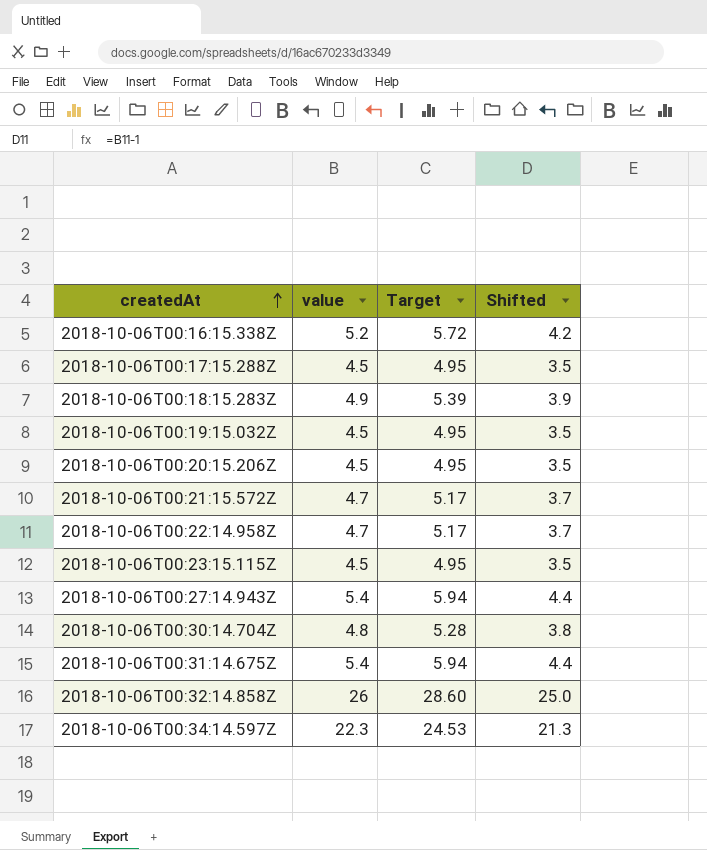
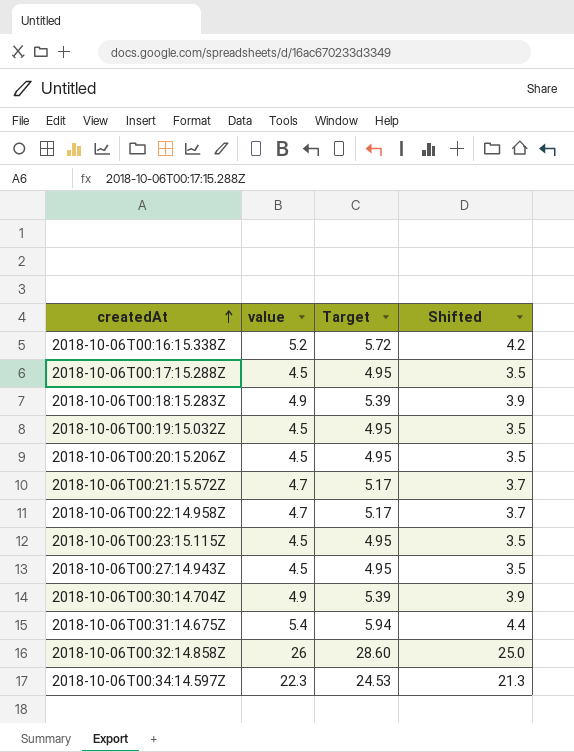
2018-10-06T00:27:14.943Z | value: 5.4 -> 4.5
2018-10-06T00:27:14.943Z | Target: 5.94 -> 4.95
2018-10-06T00:27:14.943Z | Shifted: 4.4 -> 3.5
2018-10-06T00:30:14.704Z | value: 4.8 -> 4.9
2018-10-06T00:30:14.704Z | Target: 5.28 -> 5.39
2018-10-06T00:30:14.704Z | Shifted: 3.8 -> 3.9

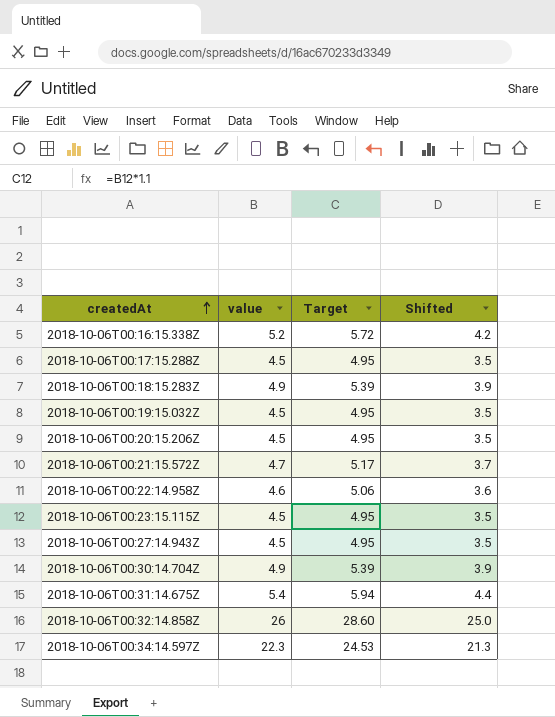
2018-10-06T00:22:14.958Z | value: 4.7 -> 4.6
2018-10-06T00:22:14.958Z | Target: 5.17 -> 5.06
2018-10-06T00:22:14.958Z | Shifted: 3.7 -> 3.6

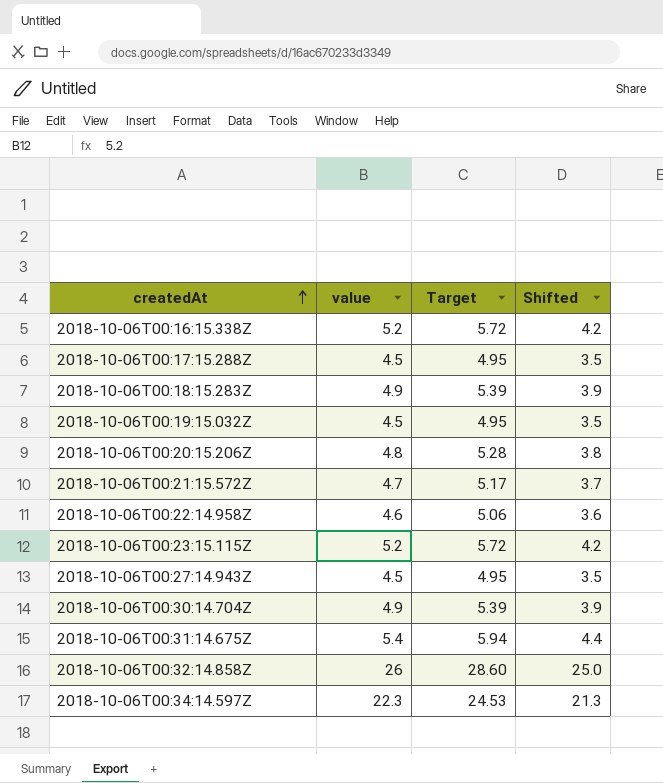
2018-10-06T00:20:15.206Z | value: 4.5 -> 4.8
2018-10-06T00:20:15.206Z | Target: 4.95 -> 5.28
2018-10-06T00:20:15.206Z | Shifted: 3.5 -> 3.8
2018-10-06T00:23:15.115Z | value: 4.5 -> 5.2
2018-10-06T00:23:15.115Z | Target: 4.95 -> 5.72
2018-10-06T00:23:15.115Z | Shifted: 3.5 -> 4.2

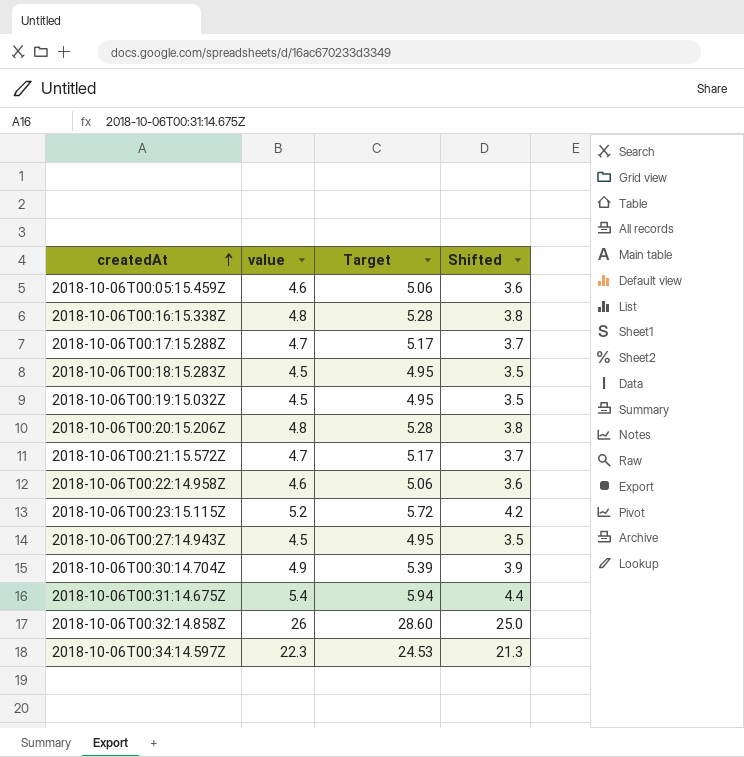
row 2018-10-06T00:05:15.459Z: none -> 4.6 | 5.06 | 3.6
2018-10-06T00:16:15.338Z | value: 5.2 -> 4.8
2018-10-06T00:16:15.338Z | Target: 5.72 -> 5.28
2018-10-06T00:16:15.338Z | Shifted: 4.2 -> 3.8
2018-10-06T00:17:15.288Z | value: 4.5 -> 4.7
2018-10-06T00:17:15.288Z | Target: 4.95 -> 5.17
2018-10-06T00:17:15.288Z | Shifted: 3.5 -> 3.7
2018-10-06T00:18:15.283Z | value: 4.9 -> 4.5
2018-10-06T00:18:15.283Z | Target: 5.39 -> 4.95
2018-10-06T00:18:15.283Z | Shifted: 3.9 -> 3.5

